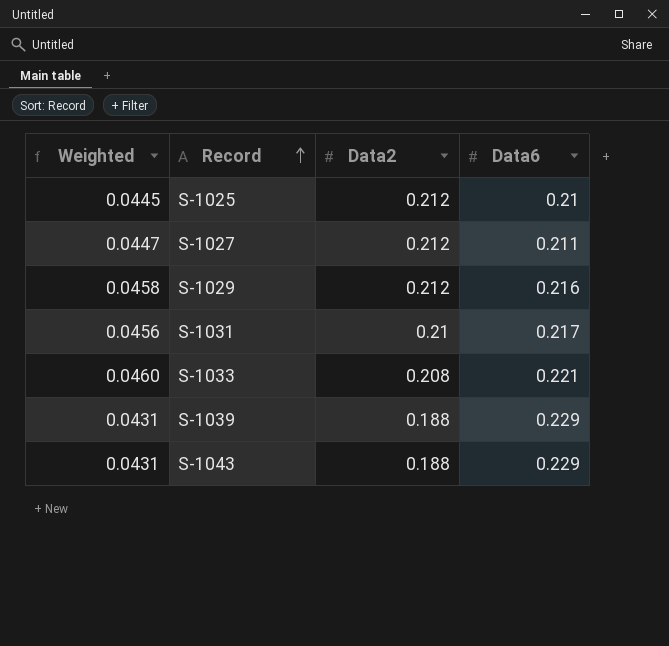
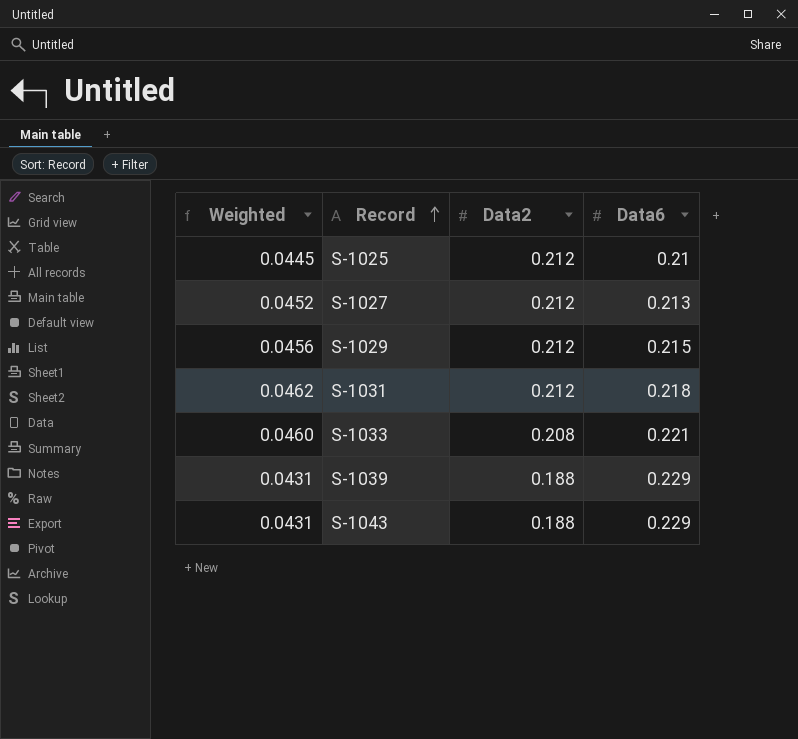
S-1027 | Weighted: 0.0447 -> 0.0452
S-1027 | Data6: 0.211 -> 0.213
S-1029 | Weighted: 0.0458 -> 0.0456
S-1029 | Data6: 0.216 -> 0.215
S-1031 | Weighted: 0.0456 -> 0.0462
S-1031 | Data2: 0.21 -> 0.212
S-1031 | Data6: 0.217 -> 0.218

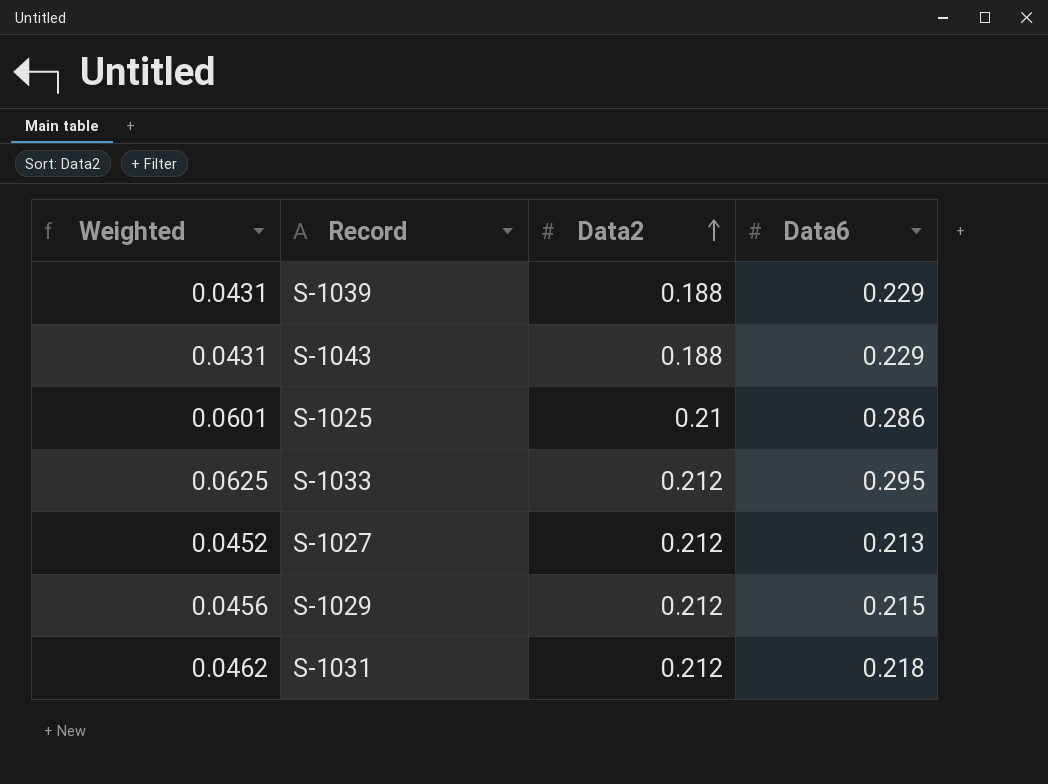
row order: Record ascending -> Data2 ascending
S-1025 | Weighted: 0.0445 -> 0.0601
S-1025 | Data2: 0.212 -> 0.21
S-1025 | Data6: 0.21 -> 0.286
S-1033 | Weighted: 0.0460 -> 0.0625
S-1033 | Data2: 0.208 -> 0.212
S-1033 | Data6: 0.221 -> 0.295

